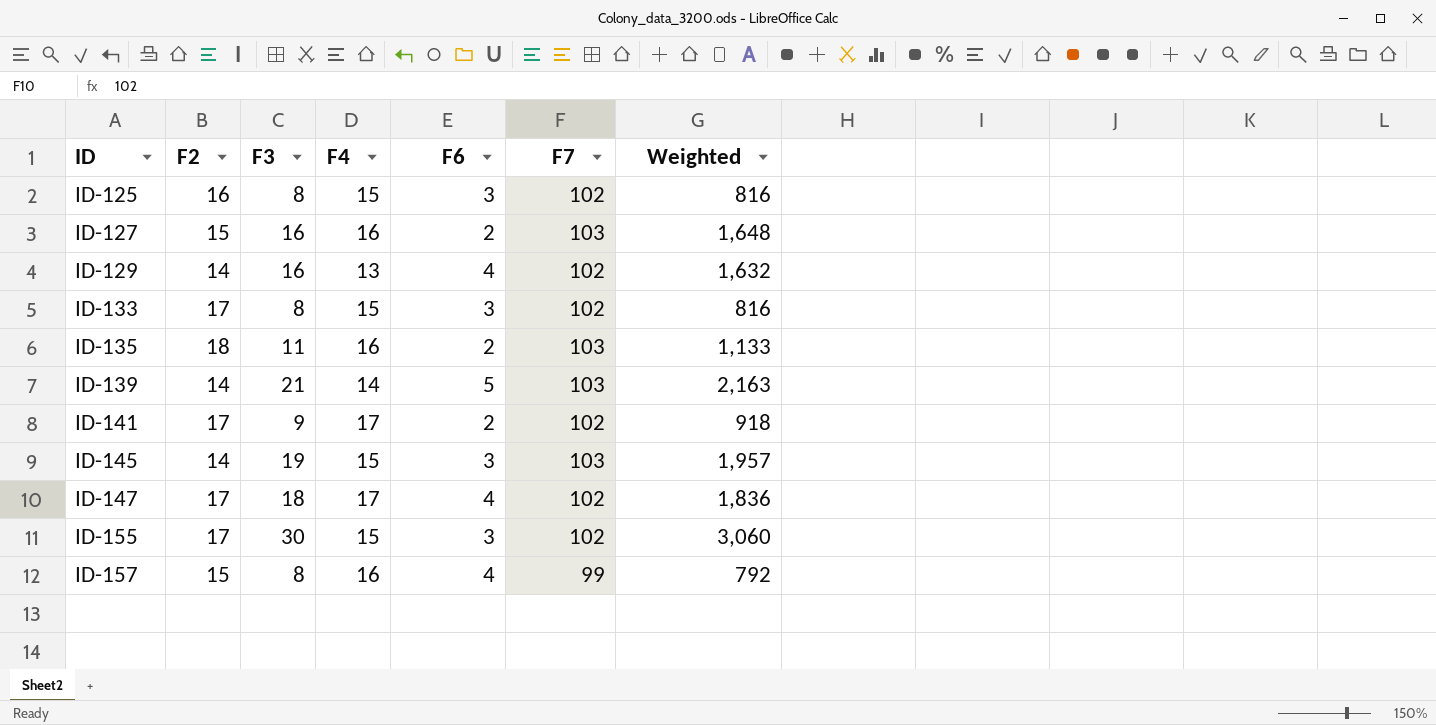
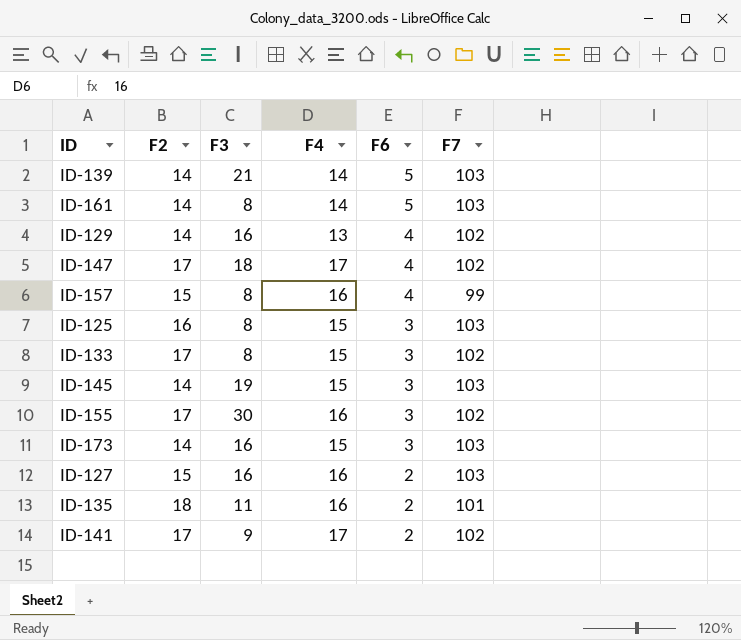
row order: ID ascending -> F6 descending
column Weighted | formula: [F3] * [F7] -> none
row ID-161: none -> 14 | 8 | 14 | 5 | 103
ID-125 | F7: 102 -> 103
ID-155 | F4: 15 -> 16
row ID-173: none -> 14 | 16 | 15 | 3 | 103
ID-135 | F7: 103 -> 101

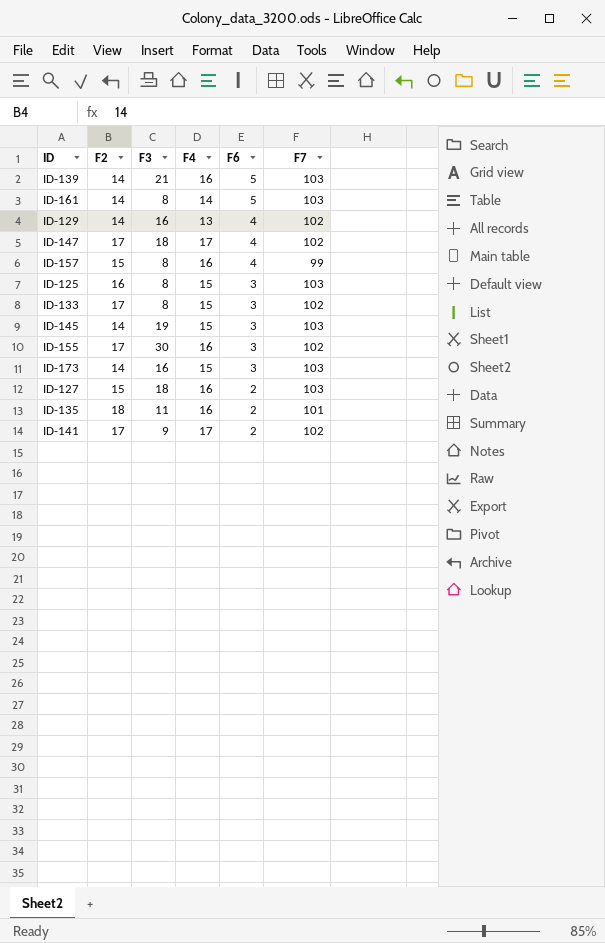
ID-139 | F4: 14 -> 16
ID-127 | F3: 16 -> 18

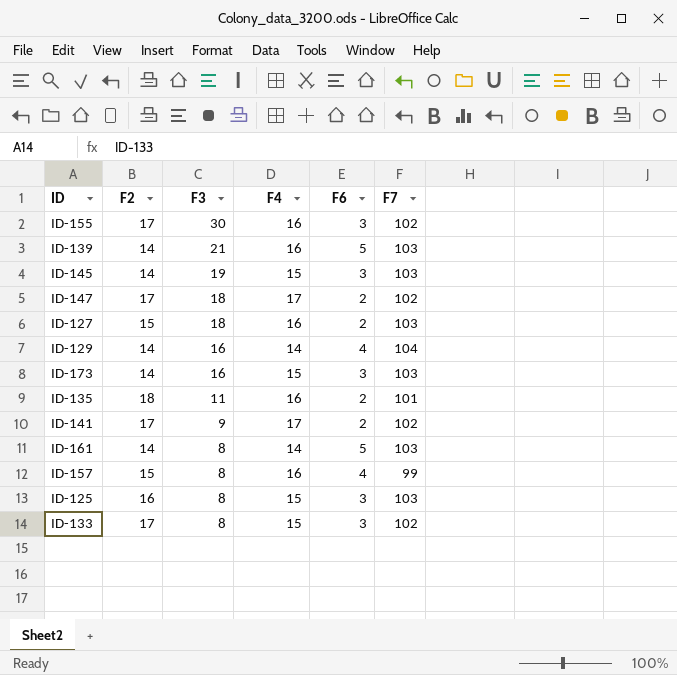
row order: F6 descending -> F3 descending
ID-147 | F6: 4 -> 2
ID-129 | F4: 13 -> 14
ID-129 | F7: 102 -> 104

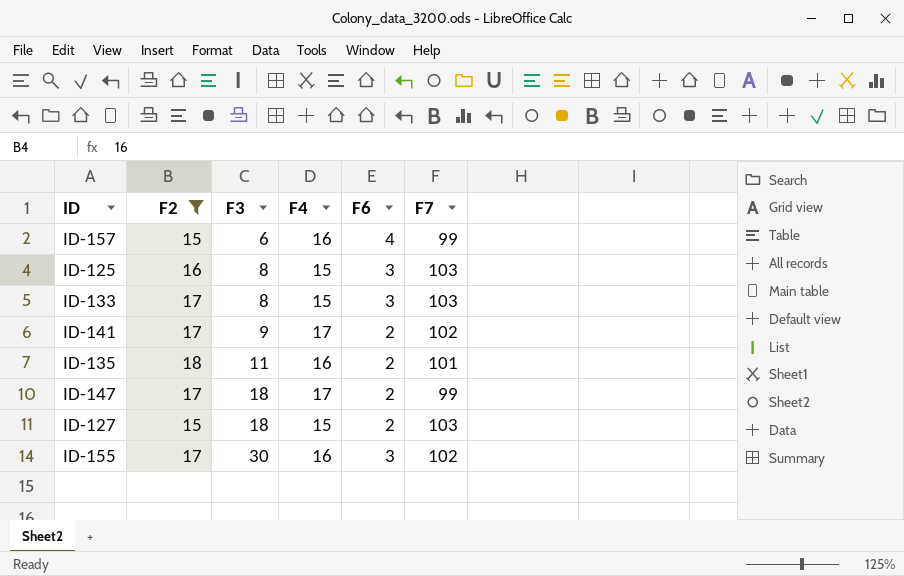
filter: none -> F2 != 14
row order: F3 descending -> F3 ascending
ID-157 | F3: 8 -> 6
ID-133 | F7: 102 -> 103
ID-147 | F7: 102 -> 99
ID-127 | F4: 16 -> 15

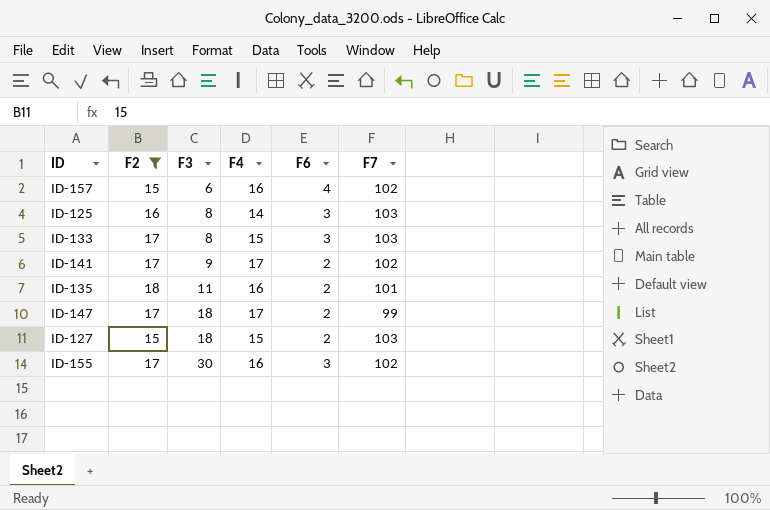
ID-157 | F7: 99 -> 102
ID-125 | F4: 15 -> 14

